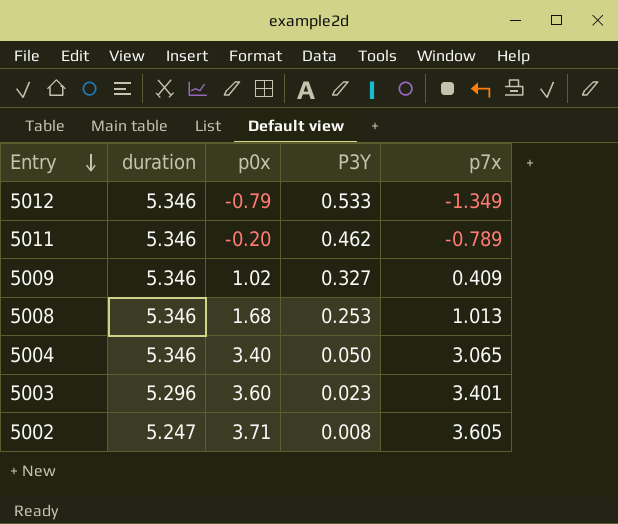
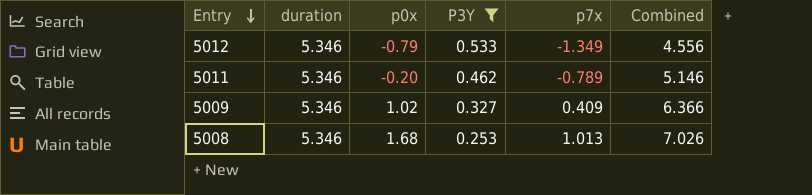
filter: none -> P3Y >= 0.253
column Combined | formula: none -> [duration] + [p0x]

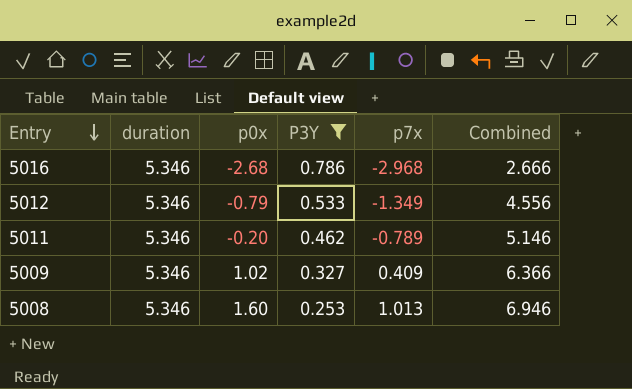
row 5016: none -> 5.346 | -2.68 | 0.786 | -2.968 | 2.666
5008 | p0x: 1.68 -> 1.60
5008 | Combined: 7.026 -> 6.946

